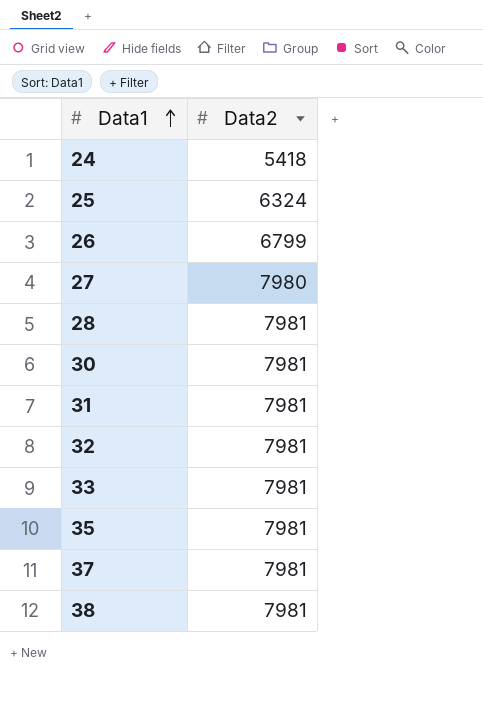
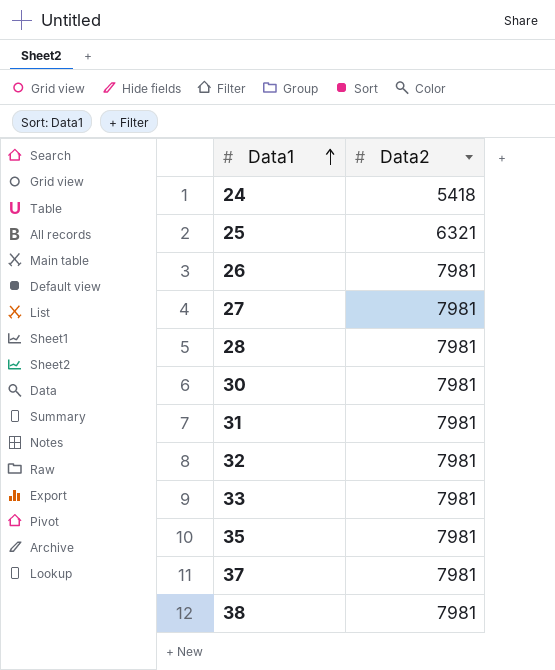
25 | Data2: 6324 -> 6321
26 | Data2: 6799 -> 7981
27 | Data2: 7980 -> 7981

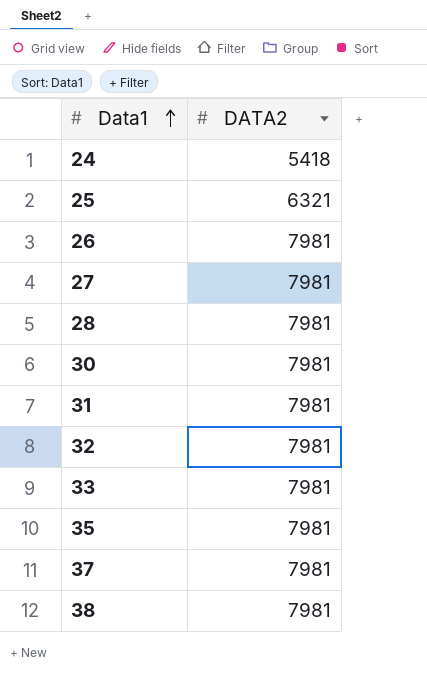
column name: Data2 -> DATA2

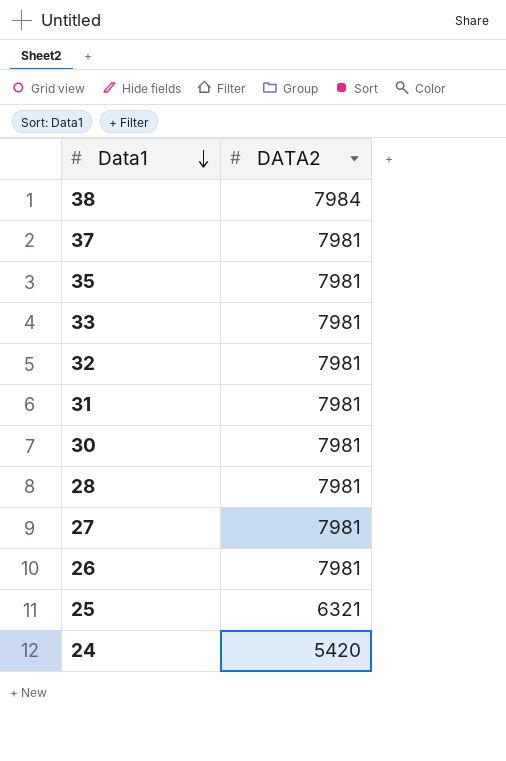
row order: Data1 ascending -> Data1 descending
38 | DATA2: 7981 -> 7984
24 | DATA2: 5418 -> 5420

